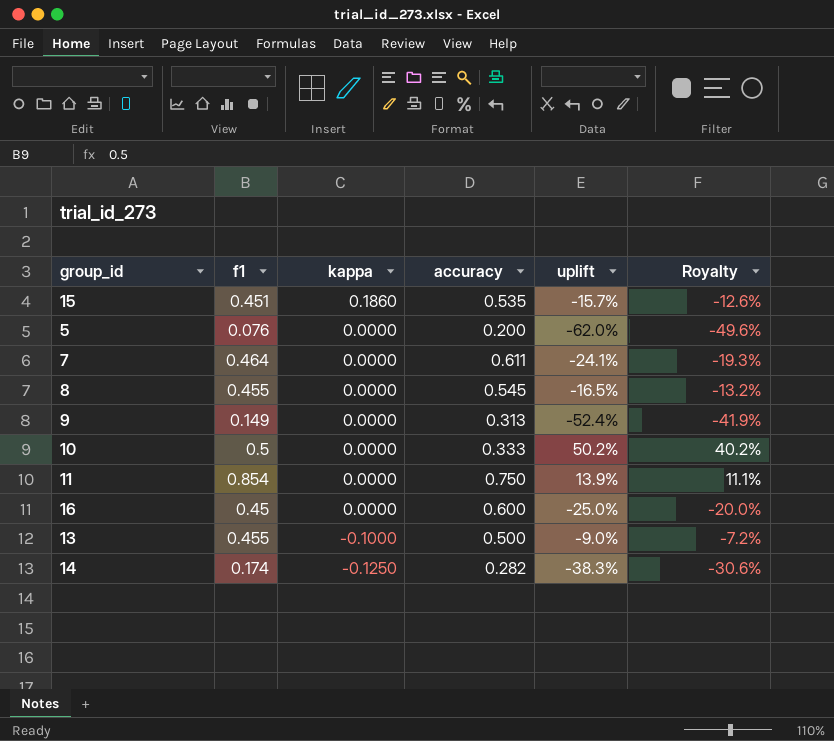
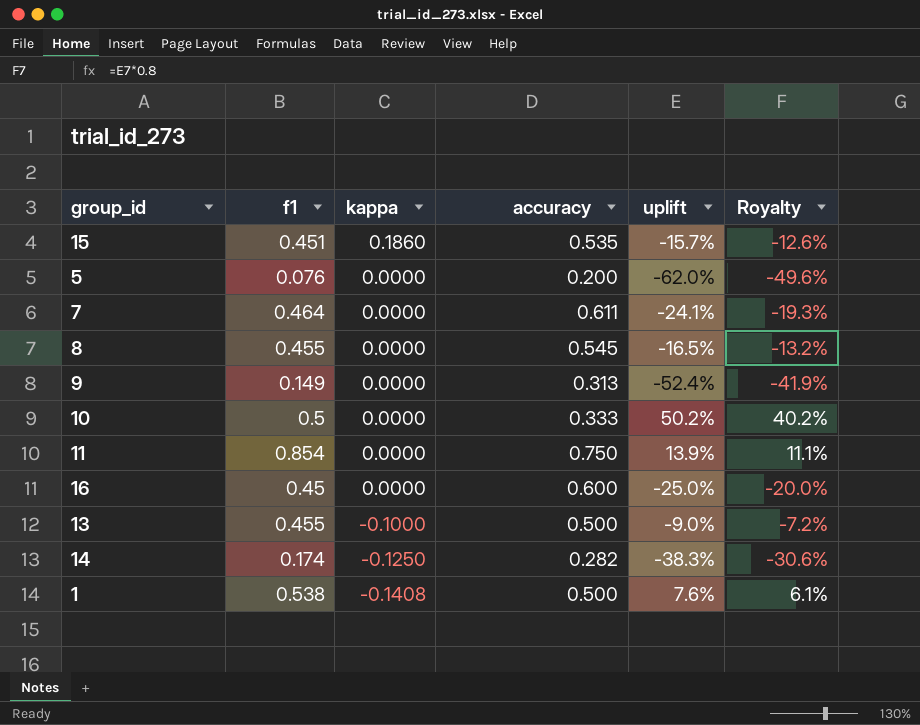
row 1: none -> 0.538 | -0.1408 | 0.500 | 7.6% | 6.1%

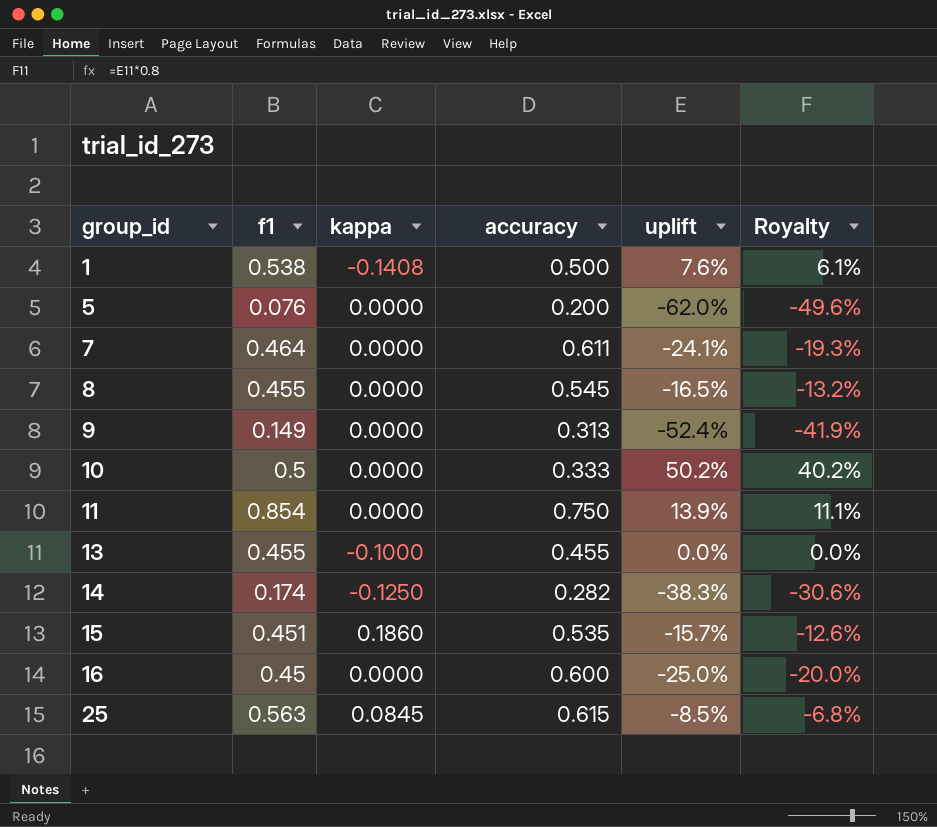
row order: kappa descending -> group_id ascending
13 | accuracy: 0.500 -> 0.455
13 | uplift: -9.0% -> 0.0%
13 | Royalty: -7.2% -> 0.0%
row 25: none -> 0.563 | 0.0845 | 0.615 | -8.5% | -6.8%

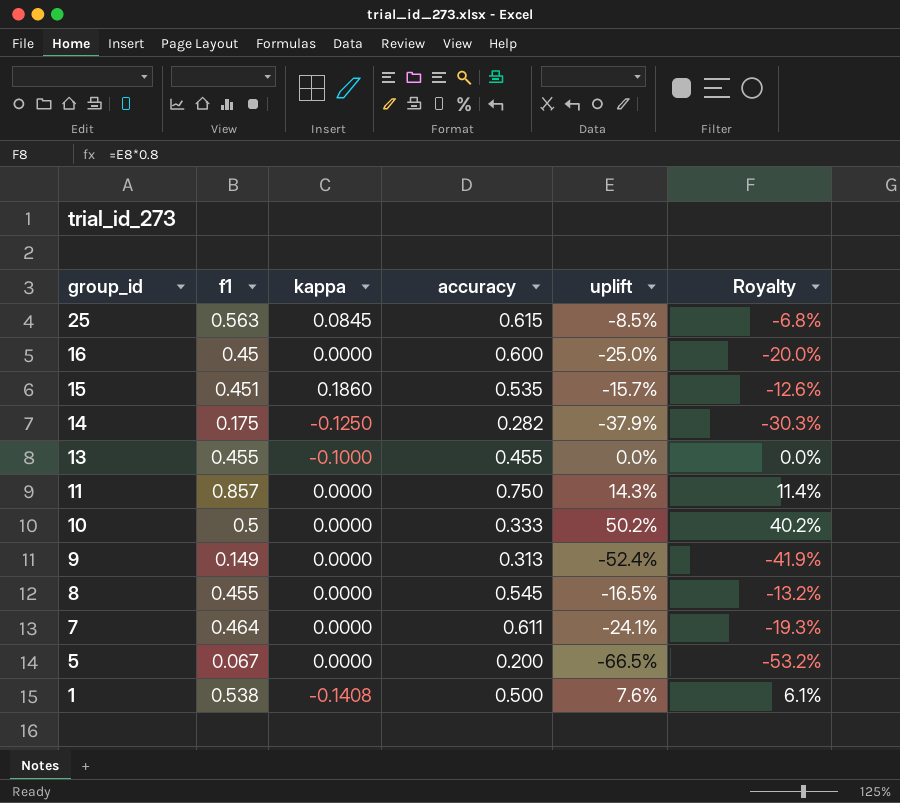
row order: group_id ascending -> group_id descending
14 | f1: 0.174 -> 0.175
14 | uplift: -38.3% -> -37.9%
14 | Royalty: -30.6% -> -30.3%
11 | f1: 0.854 -> 0.857
11 | uplift: 13.9% -> 14.3%
11 | Royalty: 11.1% -> 11.4%
5 | f1: 0.076 -> 0.067
5 | uplift: -62.0% -> -66.5%
5 | Royalty: -49.6% -> -53.2%

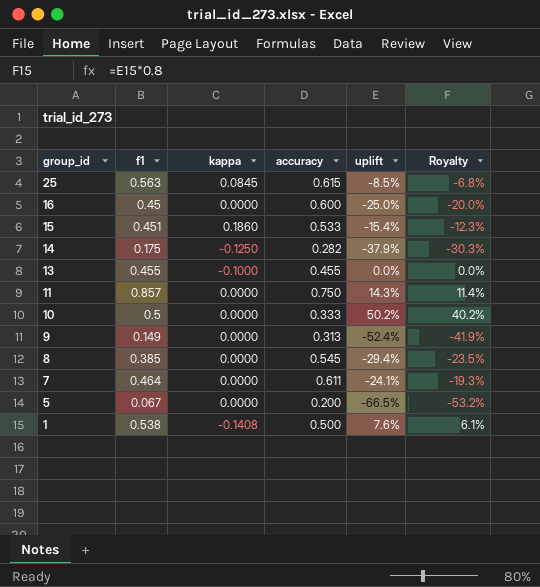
15 | accuracy: 0.535 -> 0.533
15 | uplift: -15.7% -> -15.4%
15 | Royalty: -12.6% -> -12.3%
8 | f1: 0.455 -> 0.385
8 | uplift: -16.5% -> -29.4%
8 | Royalty: -13.2% -> -23.5%

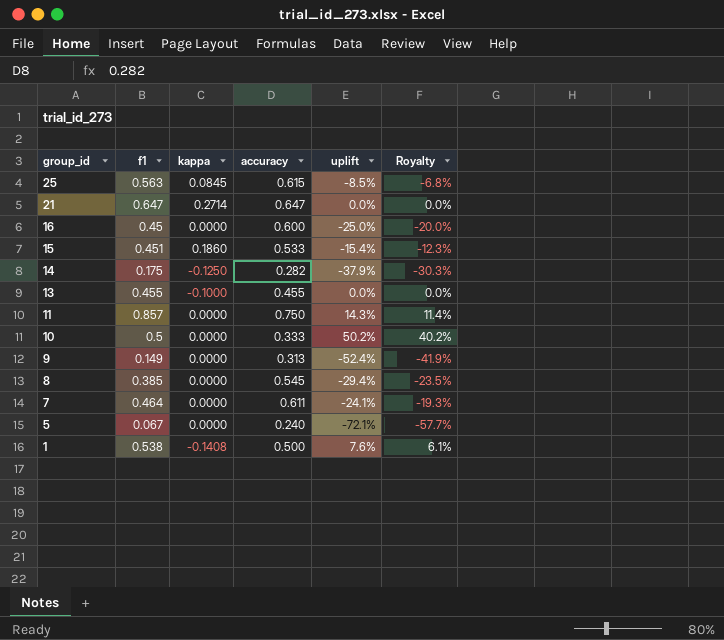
row 21: none -> 0.647 | 0.2714 | 0.647 | 0.0% | 0.0%
5 | accuracy: 0.200 -> 0.240
5 | uplift: -66.5% -> -72.1%
5 | Royalty: -53.2% -> -57.7%

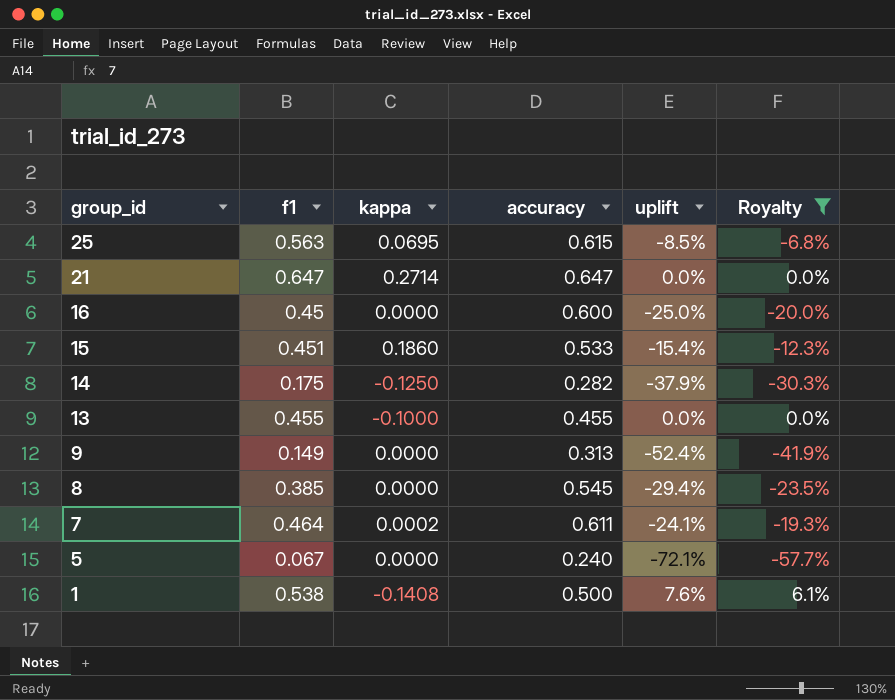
filter: none -> Royalty <= 6.1%
25 | kappa: 0.0845 -> 0.0695
7 | kappa: 0.0000 -> 0.0002

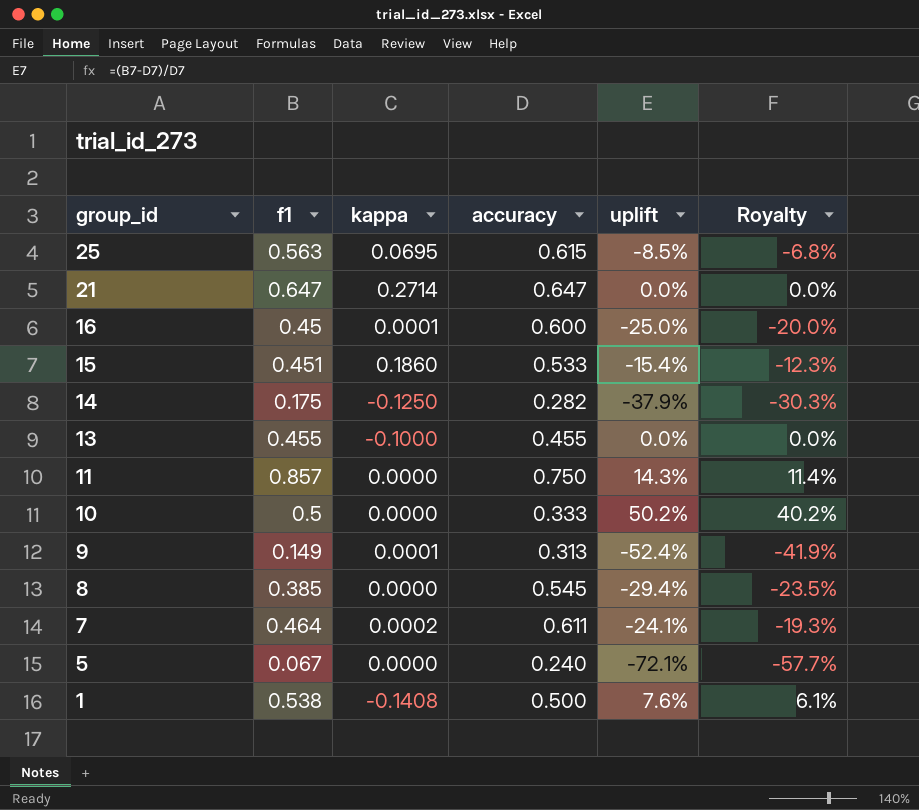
filter: Royalty <= 6.1% -> none
16 | kappa: 0.0000 -> 0.0001
9 | kappa: 0.0000 -> 0.0001

